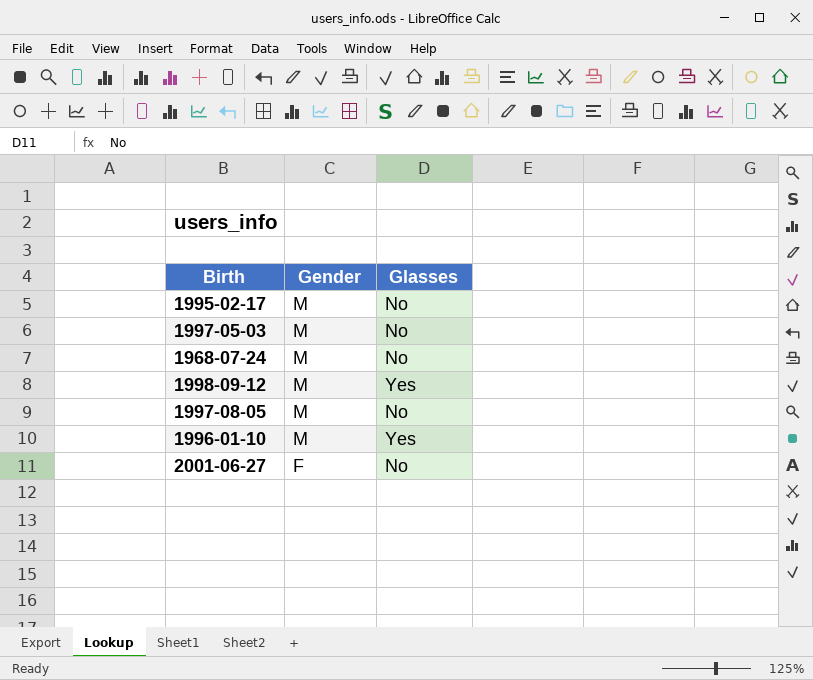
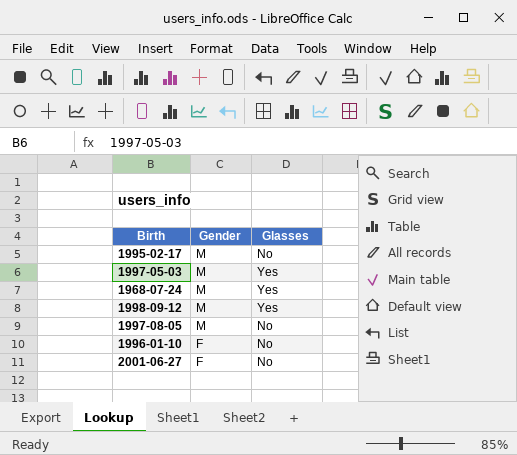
1997-05-03 | Glasses: No -> Yes
1968-07-24 | Glasses: No -> Yes
1996-01-10 | Gender: M -> F
1996-01-10 | Glasses: Yes -> No

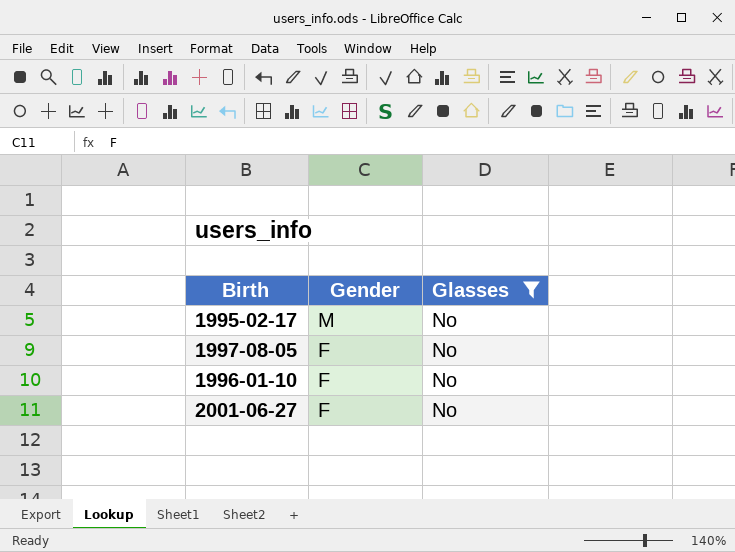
filter: none -> Glasses = No
1997-08-05 | Gender: M -> F

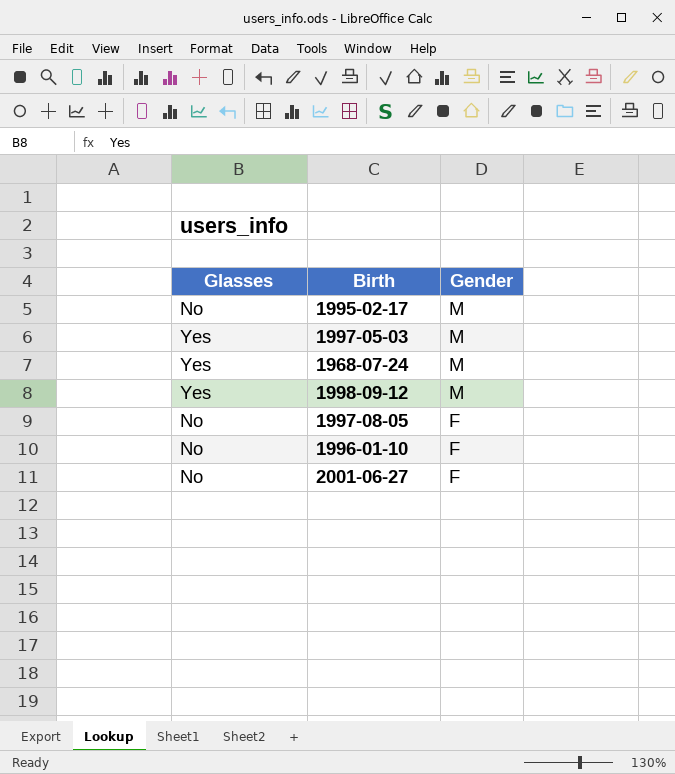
filter: Glasses = No -> none
column Glasses | position: 3 -> 1

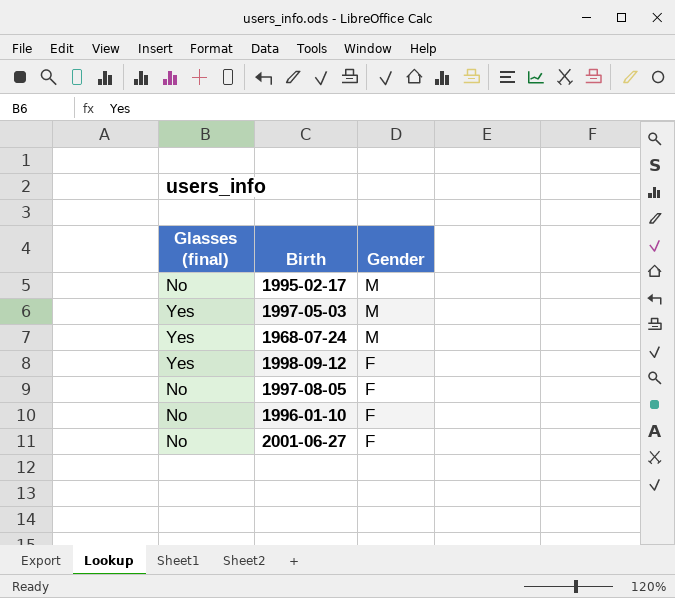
column name: Glasses -> Glasses (final)
1998-09-12 | Gender: M -> F

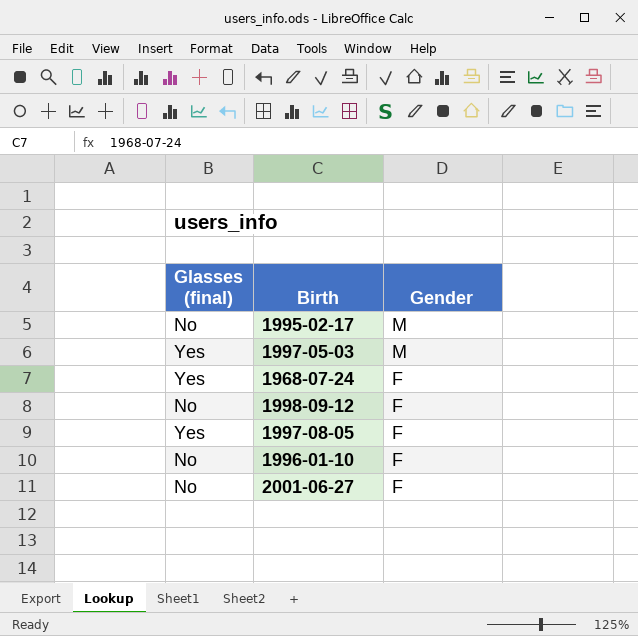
1968-07-24 | Gender: M -> F
1998-09-12 | Glasses (final): Yes -> No
1997-08-05 | Glasses (final): No -> Yes

